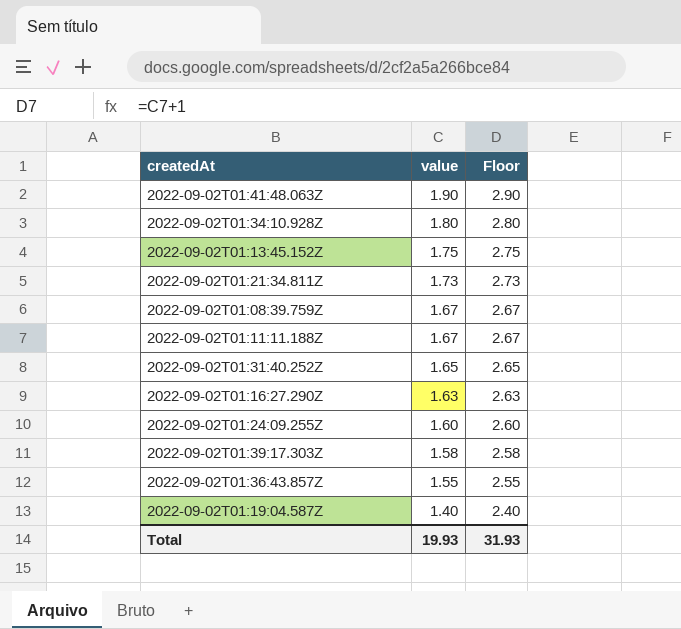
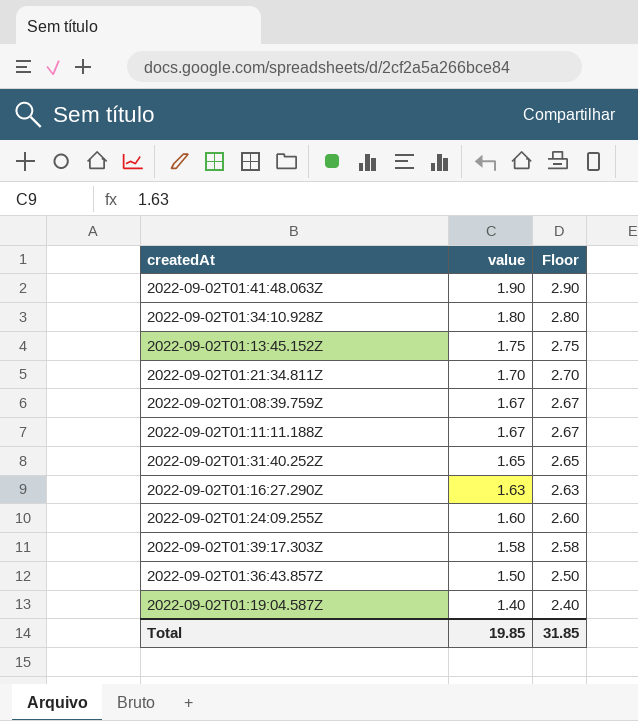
2022-09-02T01:21:34.811Z | value: 1.73 -> 1.70
2022-09-02T01:21:34.811Z | Floor: 2.73 -> 2.70
2022-09-02T01:36:43.857Z | value: 1.55 -> 1.50
2022-09-02T01:36:43.857Z | Floor: 2.55 -> 2.50
Total | value: 19.93 -> 19.85
Total | Floor: 31.93 -> 31.85

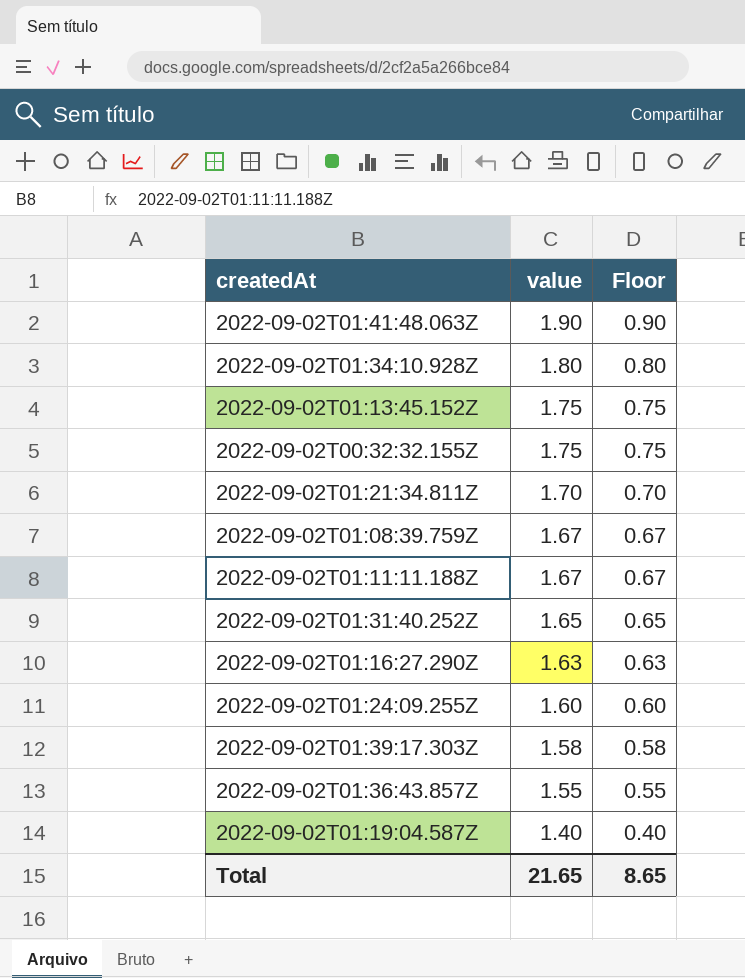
column Floor | formula: [value] + 1 -> [value] - 1
row 2022-09-02T00:32:32.155Z: none -> 1.75 | 0.75
2022-09-02T01:36:43.857Z | value: 1.50 -> 1.55
Total | value: 19.85 -> 21.65
Total | Floor: 31.85 -> 8.65

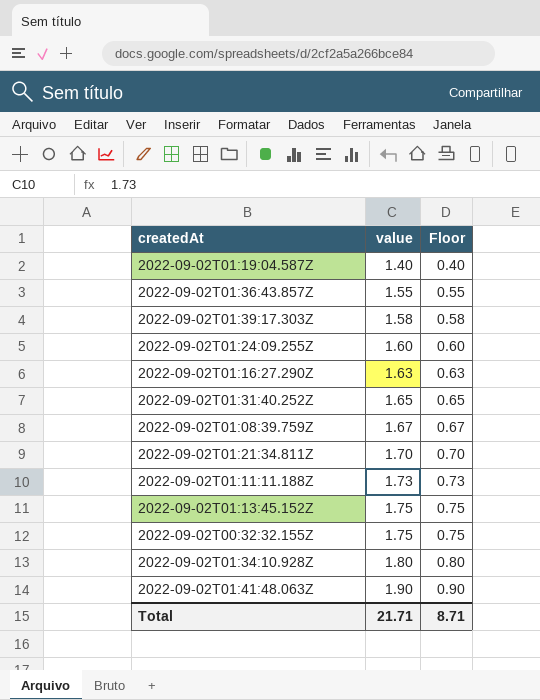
row order: value descending -> value ascending
2022-09-02T01:11:11.188Z | value: 1.67 -> 1.73
2022-09-02T01:11:11.188Z | Floor: 0.67 -> 0.73
Total | value: 21.65 -> 21.71
Total | Floor: 8.65 -> 8.71

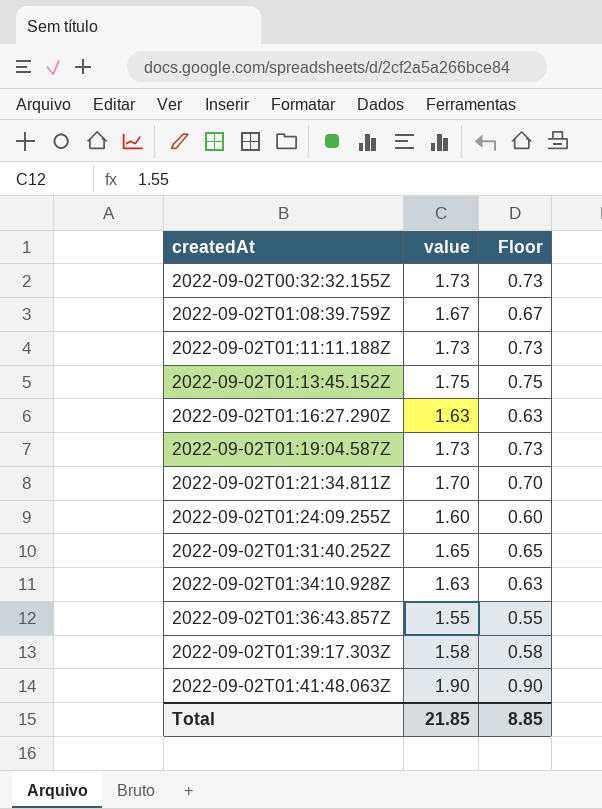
row order: value ascending -> createdAt ascending
2022-09-02T00:32:32.155Z | value: 1.75 -> 1.73
2022-09-02T00:32:32.155Z | Floor: 0.75 -> 0.73
2022-09-02T01:19:04.587Z | value: 1.40 -> 1.73
2022-09-02T01:19:04.587Z | Floor: 0.40 -> 0.73
2022-09-02T01:34:10.928Z | value: 1.80 -> 1.63
2022-09-02T01:34:10.928Z | Floor: 0.80 -> 0.63
Total | value: 21.71 -> 21.85
Total | Floor: 8.71 -> 8.85

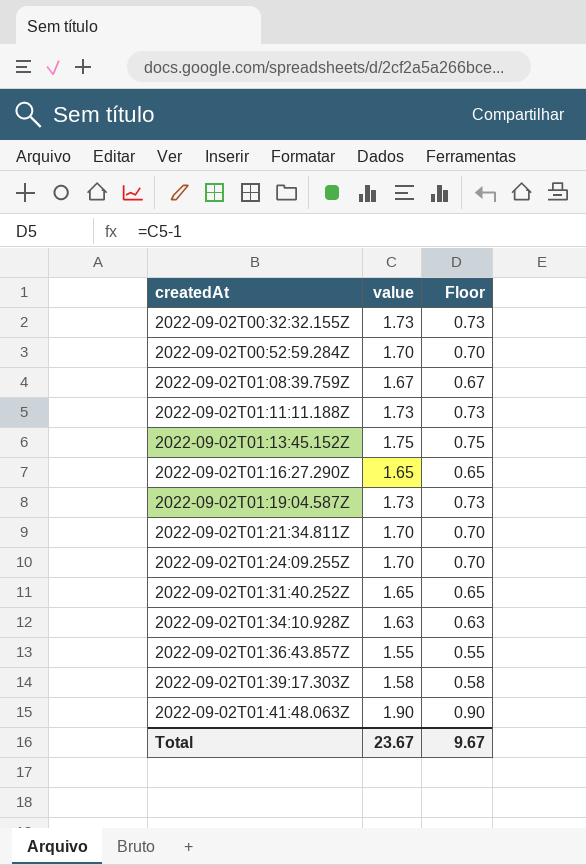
row 2022-09-02T00:52:59.284Z: none -> 1.70 | 0.70
2022-09-02T01:16:27.290Z | value: 1.63 -> 1.65
2022-09-02T01:16:27.290Z | Floor: 0.63 -> 0.65
2022-09-02T01:24:09.255Z | value: 1.60 -> 1.70
2022-09-02T01:24:09.255Z | Floor: 0.60 -> 0.70
Total | value: 21.85 -> 23.67
Total | Floor: 8.85 -> 9.67

